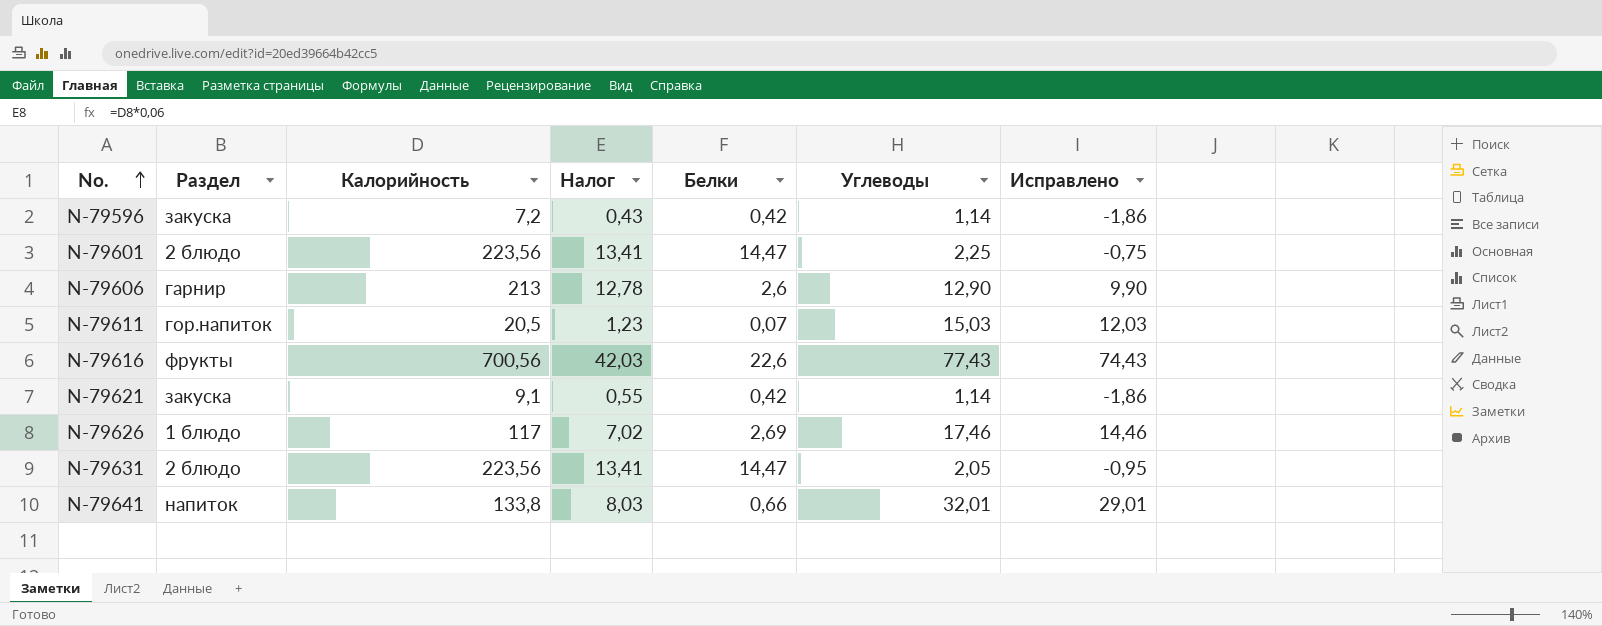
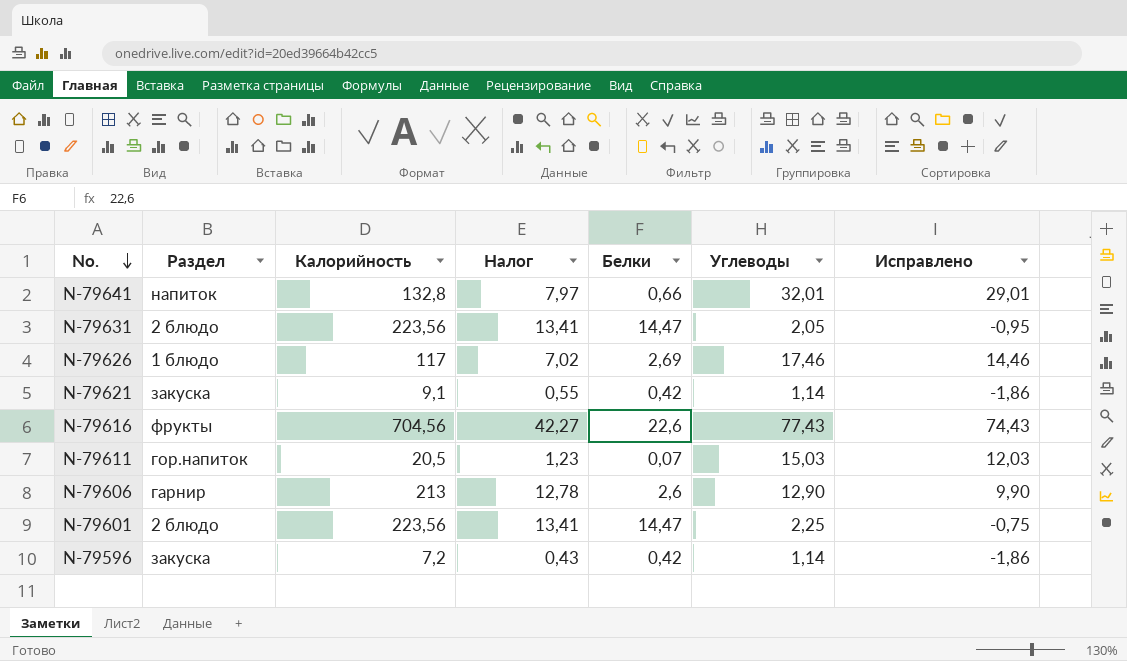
row order: No. ascending -> No. descending
N-79641 | Калорийность: 133,8 -> 132,8
N-79641 | Налог: 8,03 -> 7,97
N-79616 | Калорийность: 700,56 -> 704,56
N-79616 | Налог: 42,03 -> 42,27

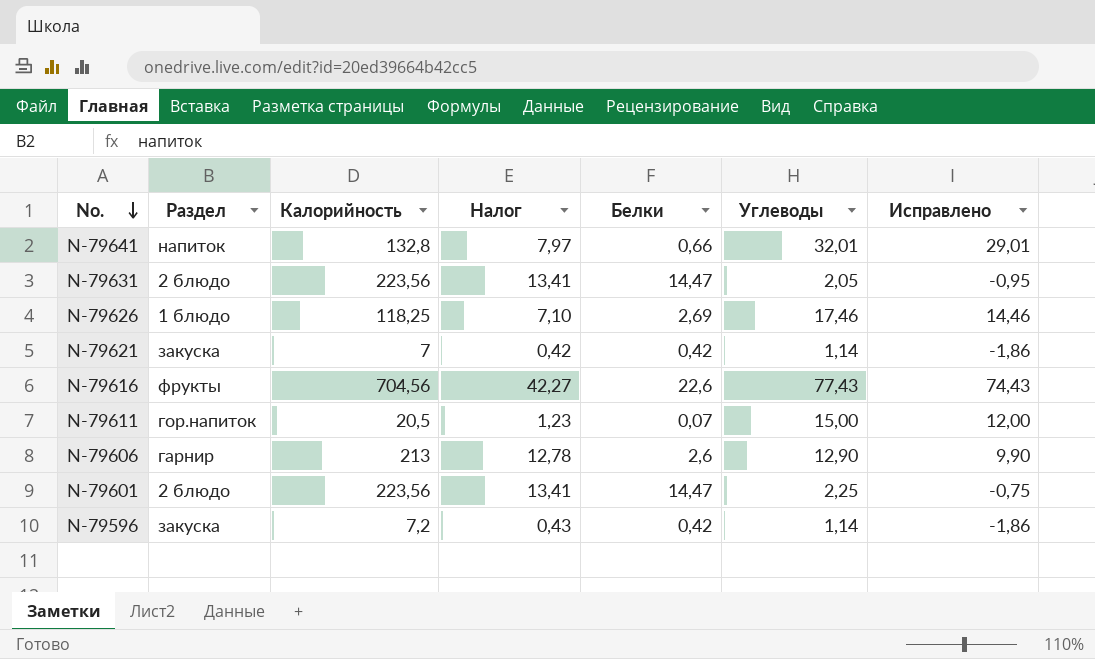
N-79626 | Калорийность: 117 -> 118,25
N-79626 | Налог: 7,02 -> 7,10
N-79621 | Калорийность: 9,1 -> 7
N-79621 | Налог: 0,55 -> 0,42
N-79611 | Углеводы: 15,03 -> 15,00
N-79611 | Исправлено: 12,03 -> 12,00

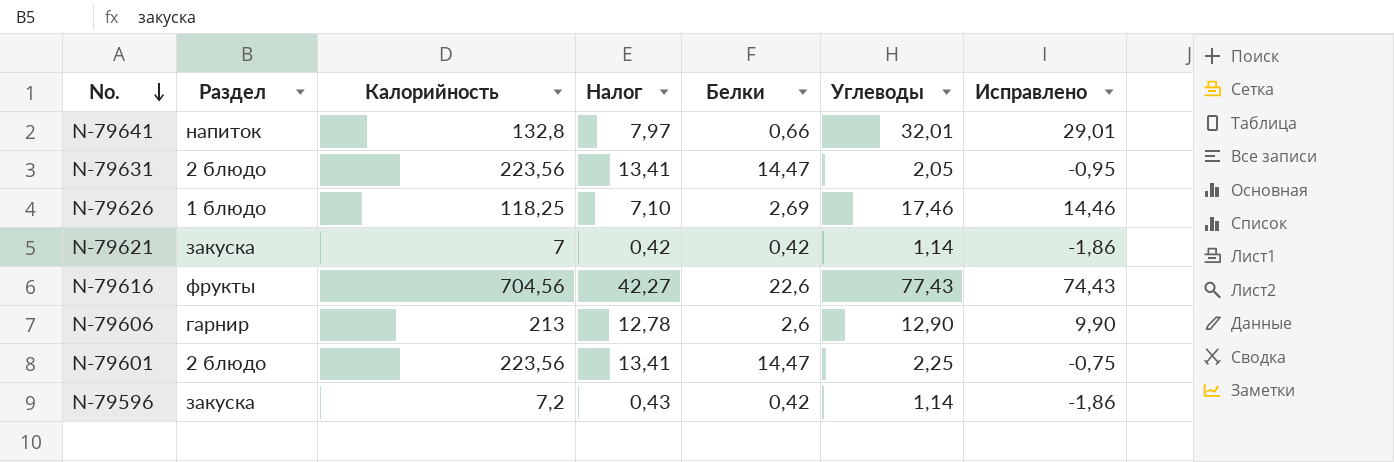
row N-79611: гор.напиток | 20,5 | 1,23 | 0,07 | 15,00 | 12,00 -> none

